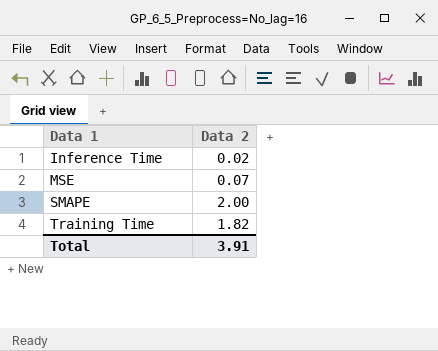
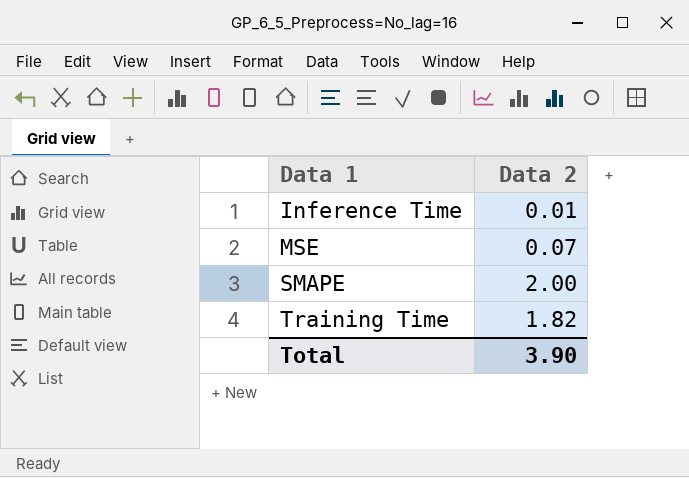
Inference Time | Data 2: 0.02 -> 0.01
Total | Data 2: 3.91 -> 3.90

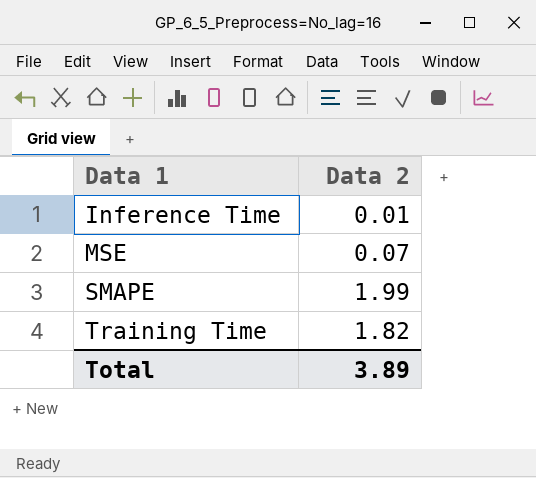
SMAPE | Data 2: 2.00 -> 1.99
Total | Data 2: 3.90 -> 3.89

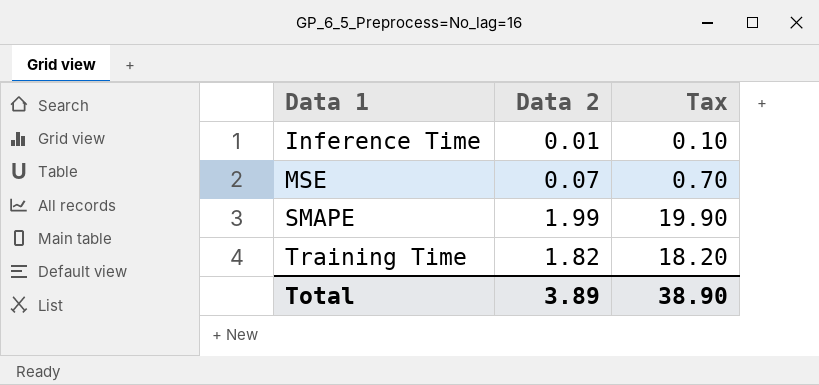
column Tax | formula: none -> [Data 2] * 10

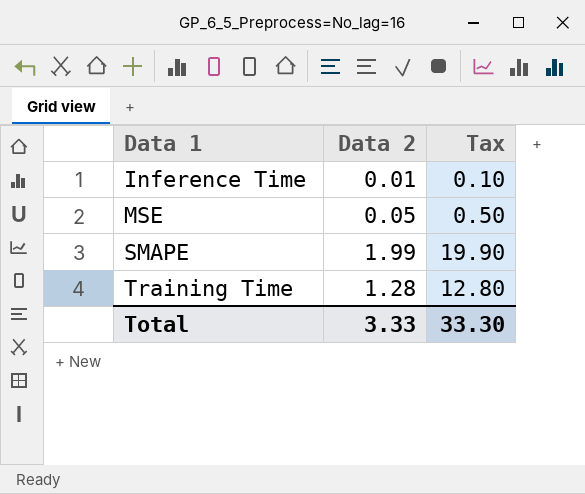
MSE | Data 2: 0.07 -> 0.05
MSE | Tax: 0.70 -> 0.50
Training Time | Data 2: 1.82 -> 1.28
Training Time | Tax: 18.20 -> 12.80
Total | Data 2: 3.89 -> 3.33
Total | Tax: 38.90 -> 33.30

